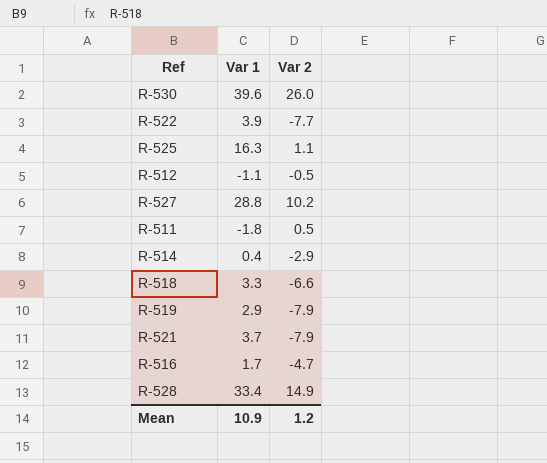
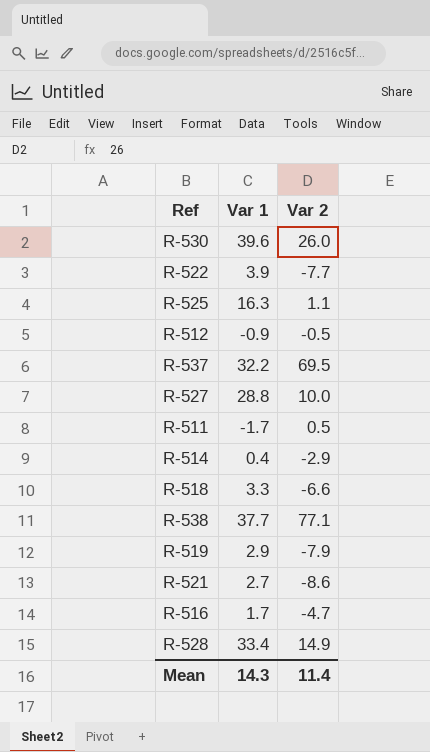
R-512 | Var 1: -1.1 -> -0.9
row R-537: none -> 32.2 | 69.5
R-527 | Var 2: 10.2 -> 10.0
R-511 | Var 1: -1.8 -> -1.7
row R-538: none -> 37.7 | 77.1
R-521 | Var 1: 3.7 -> 2.7
R-521 | Var 2: -7.9 -> -8.6
Mean | Var 1: 10.9 -> 14.3
Mean | Var 2: 1.2 -> 11.4

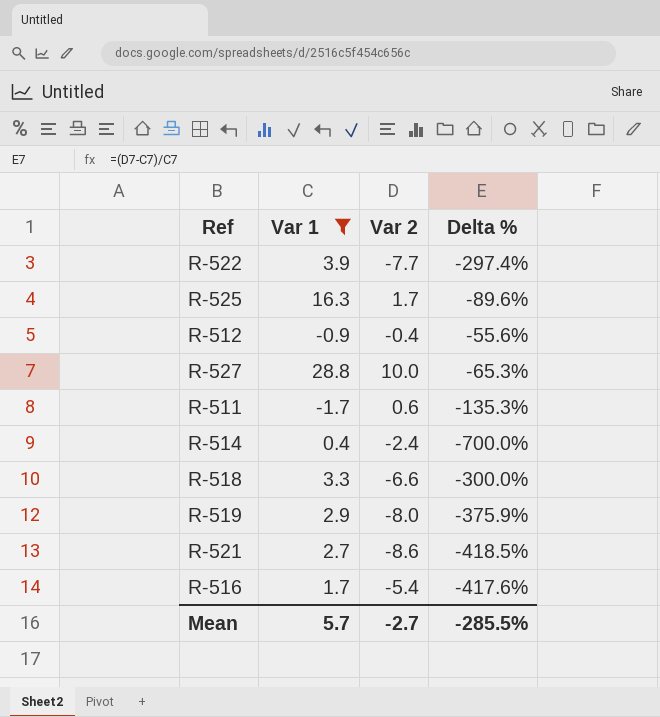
filter: none -> Var 1 <= 28.8
column Delta % | formula: none -> ([Var 2] - [Var 1]) / [Var 1]
R-525 | Var 2: 1.1 -> 1.7
R-512 | Var 2: -0.5 -> -0.4
R-511 | Var 2: 0.5 -> 0.6
R-514 | Var 2: -2.9 -> -2.4
R-519 | Var 2: -7.9 -> -8.0
R-516 | Var 2: -4.7 -> -5.4
Mean | Var 1: 14.3 -> 5.7
Mean | Var 2: 11.4 -> -2.7

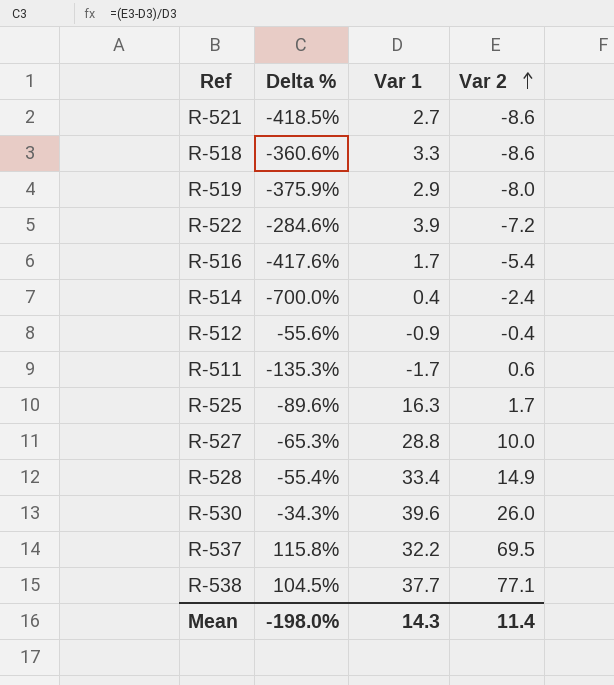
filter: Var 1 <= 28.8 -> none
row order: none -> Var 2 ascending
column Delta % | position: 4 -> 2
R-518 | Delta %: -300.0% -> -360.6%
R-518 | Var 2: -6.6 -> -8.6
R-522 | Delta %: -297.4% -> -284.6%
R-522 | Var 2: -7.7 -> -7.2
Mean | Delta %: -285.5% -> -198.0%
Mean | Var 1: 5.7 -> 14.3
Mean | Var 2: -2.7 -> 11.4

